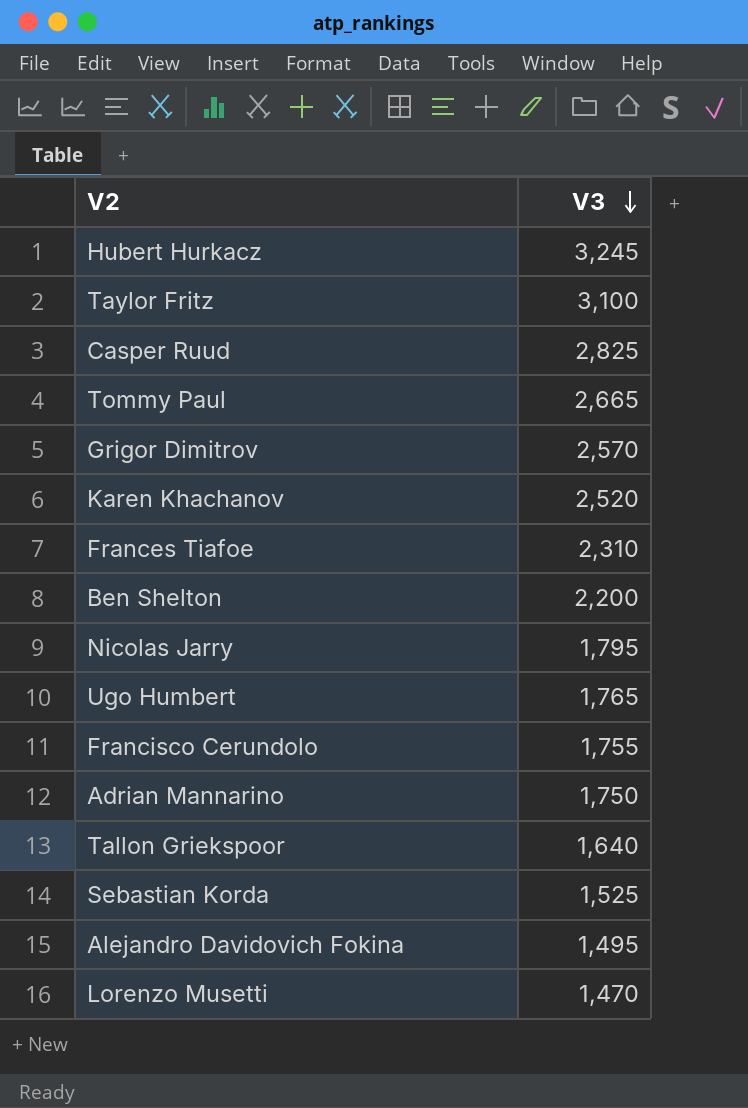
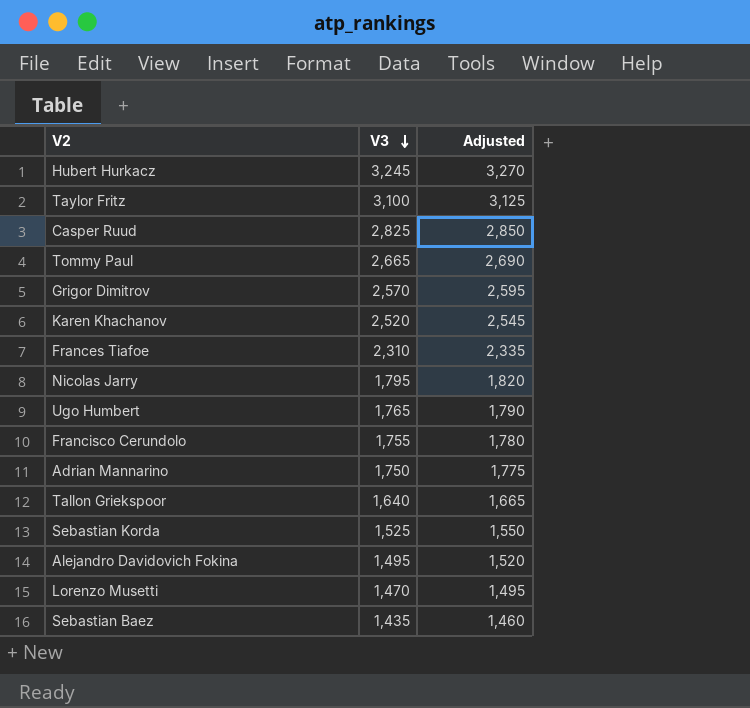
column Adjusted | formula: none -> [V3] + 25
row Ben Shelton: 2,200 -> none
row Sebastian Baez: none -> 1,435 | 1,460

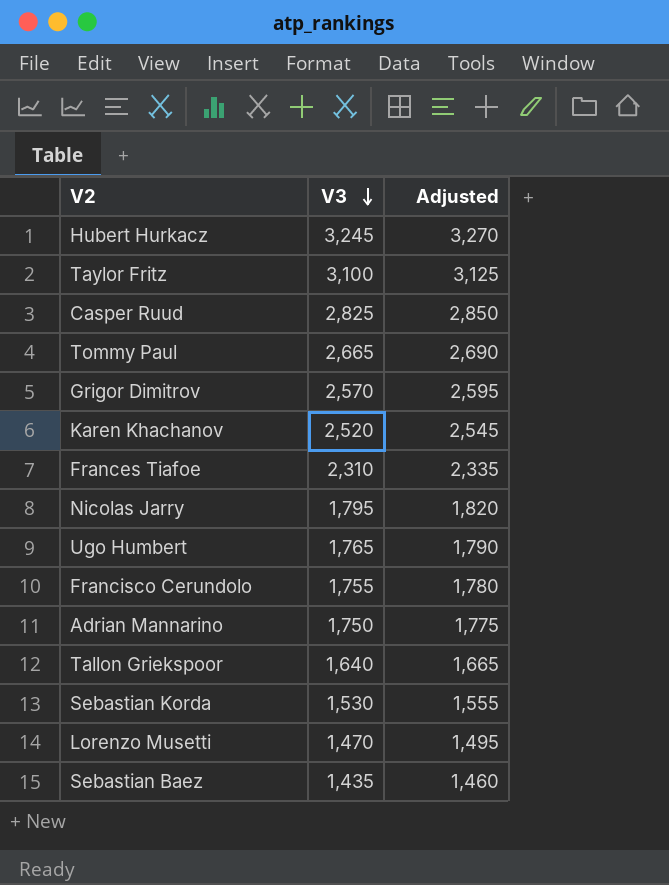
row Alejandro Davidovich Fokina: 1,495 | 1,520 -> none
Sebastian Korda | V3: 1,525 -> 1,530
Sebastian Korda | Adjusted: 1,550 -> 1,555

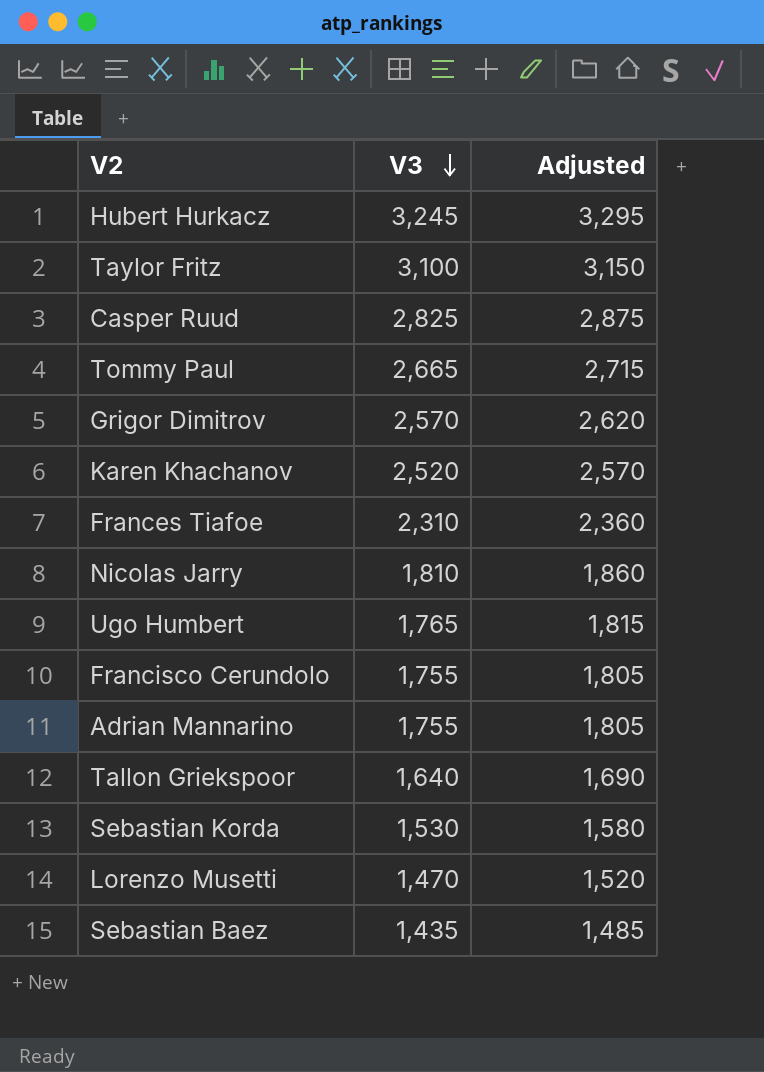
column Adjusted | formula: [V3] + 25 -> [V3] + 50
Nicolas Jarry | V3: 1,795 -> 1,810
Adrian Mannarino | V3: 1,750 -> 1,755

